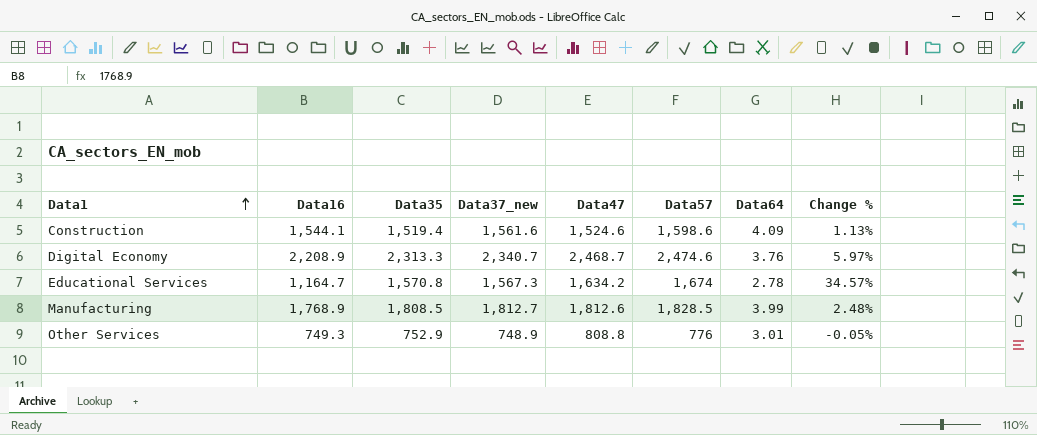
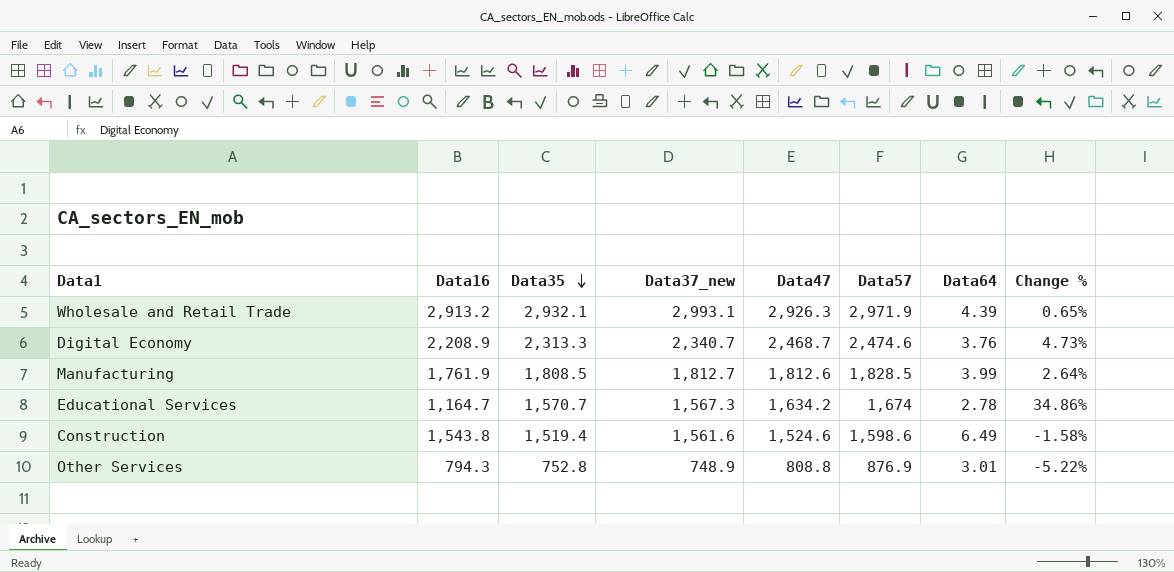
row order: Data1 ascending -> Data35 descending
column Change % | formula: ([Data37_new] - [Data16]) / [Data16] -> ([Data35] - [Data16]) / [Data16]
row Wholesale and Retail Trade: none -> 2,913.2 | 2,932.1 | 2,993.1 | 2,926.3 | 2,971.9 | 4.39 | 0.65%
Manufacturing | Data16: 1,768.9 -> 1,761.9
Educational Services | Data35: 1,570.8 -> 1,570.7
Construction | Data16: 1,544.1 -> 1,543.8
Construction | Data64: 4.09 -> 6.49
Other Services | Data16: 749.3 -> 794.3
Other Services | Data35: 752.9 -> 752.8
Other Services | Data57: 776 -> 876.9

